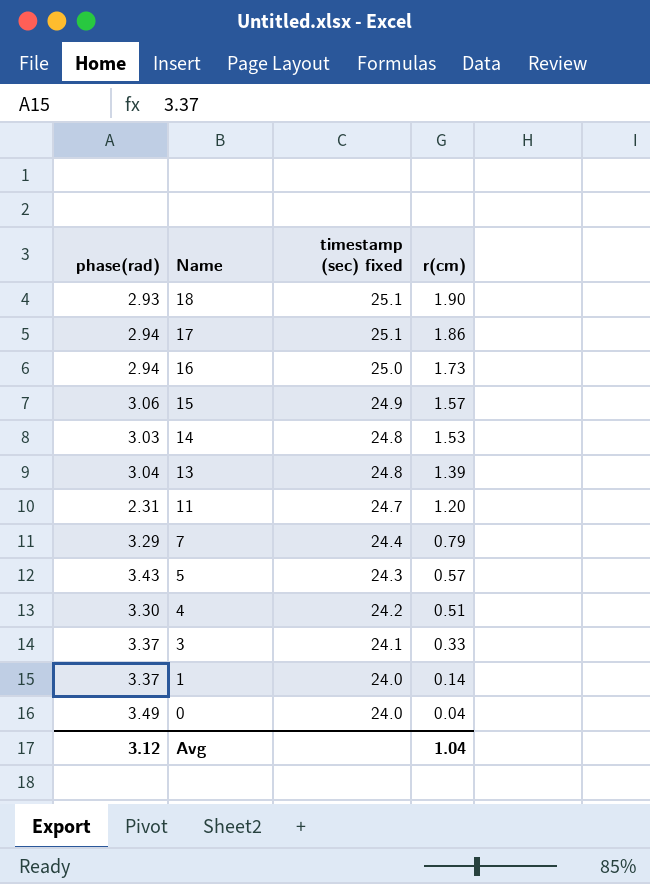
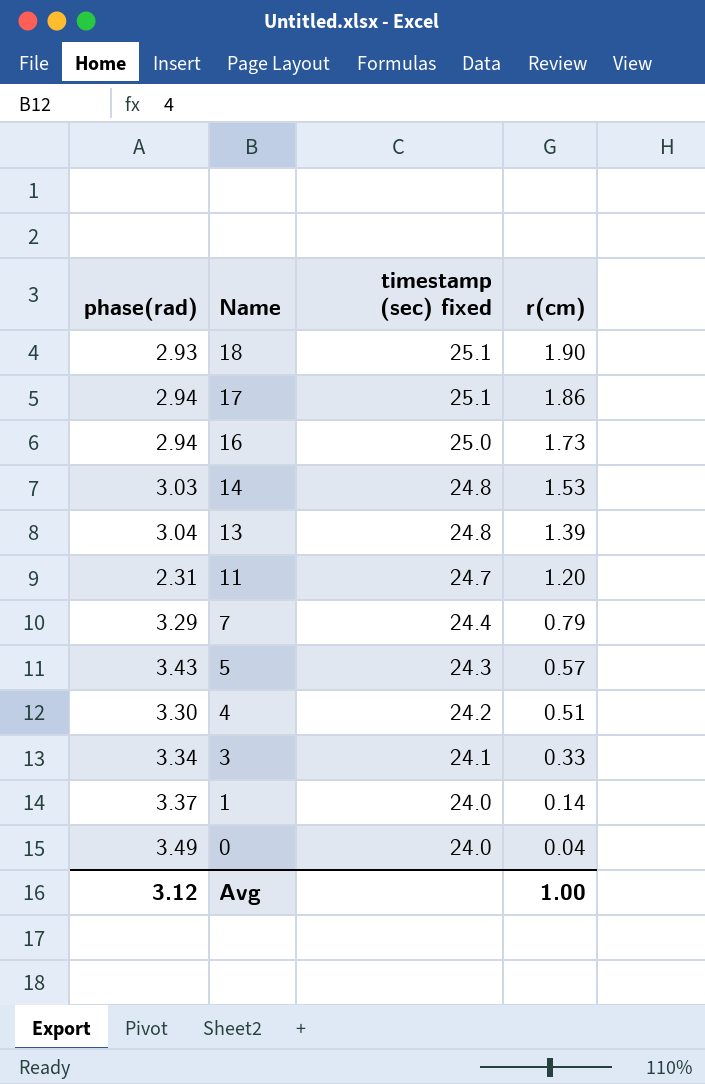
row 15: 3.06 | 24.9 | 1.57 -> none
3 | phase(rad): 3.37 -> 3.34
Avg | r(cm): 1.04 -> 1.00

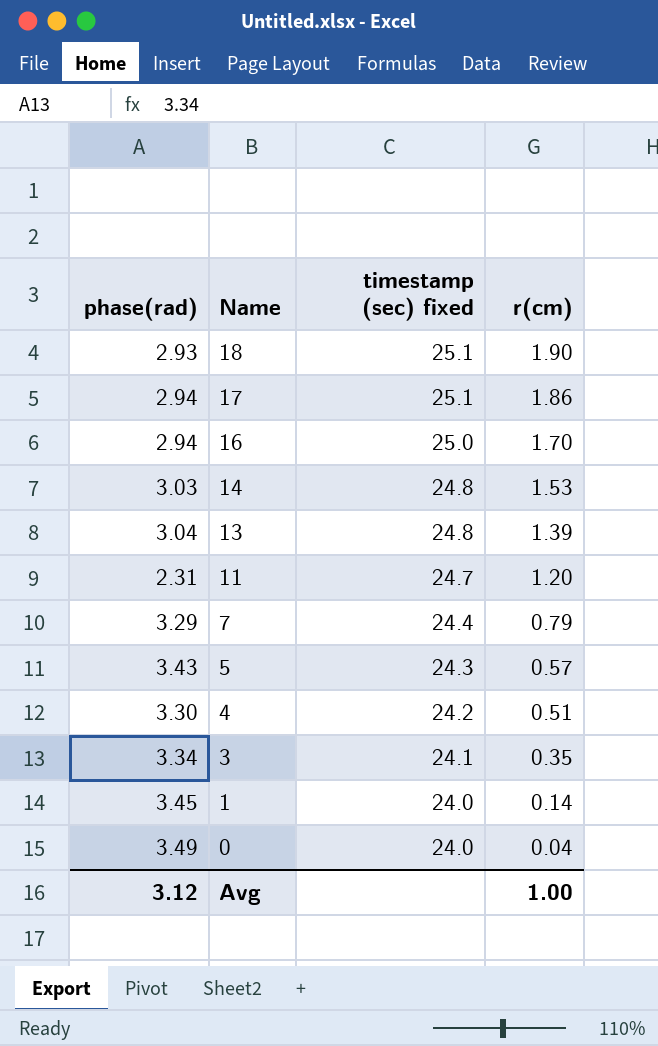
16 | r(cm): 1.73 -> 1.70
3 | r(cm): 0.33 -> 0.35
1 | phase(rad): 3.37 -> 3.45

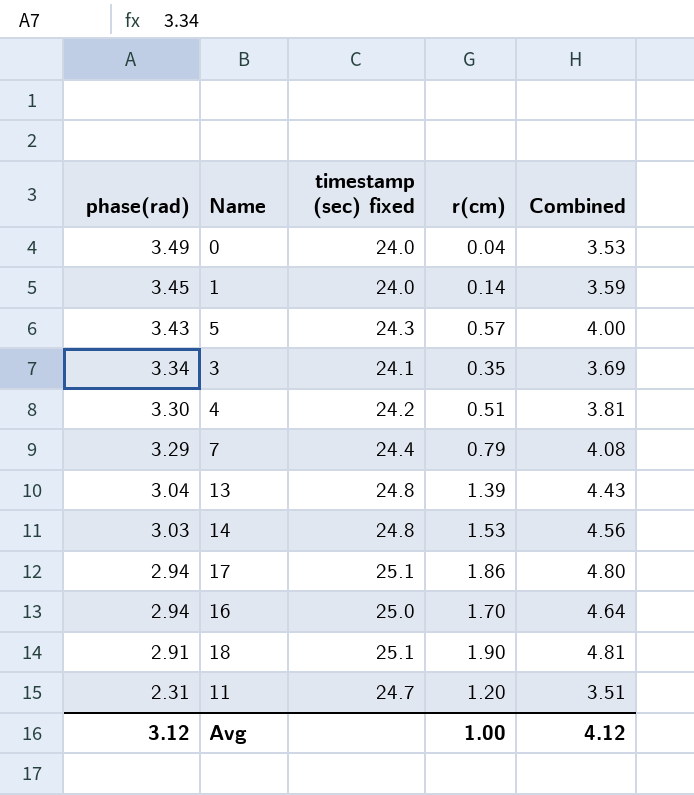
row order: Name descending -> phase(rad) descending
column Combined | formula: none -> [phase(rad)] + [r(cm)]
18 | phase(rad): 2.93 -> 2.91

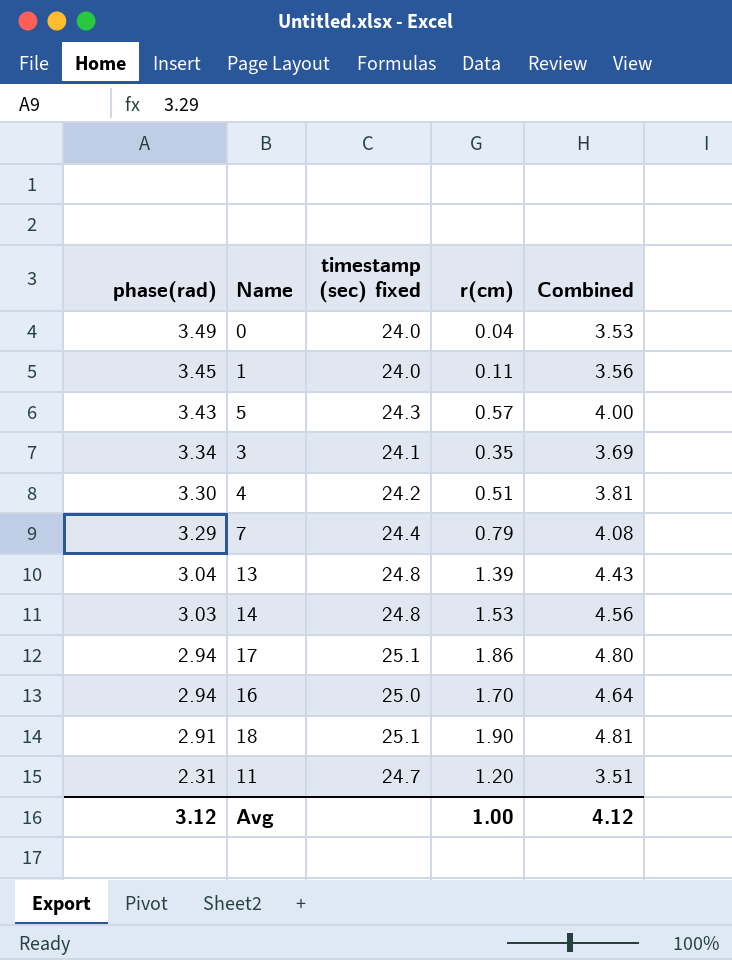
1 | r(cm): 0.14 -> 0.11
1 | Combined: 3.59 -> 3.56

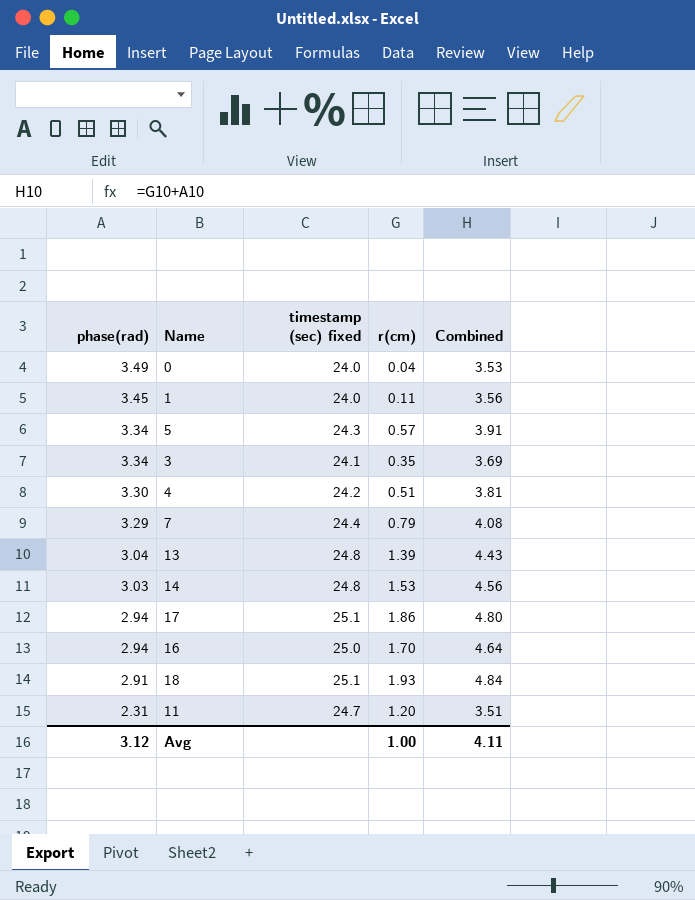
5 | phase(rad): 3.43 -> 3.34
5 | Combined: 4.00 -> 3.91
18 | r(cm): 1.90 -> 1.93
18 | Combined: 4.81 -> 4.84
Avg | Combined: 4.12 -> 4.11

